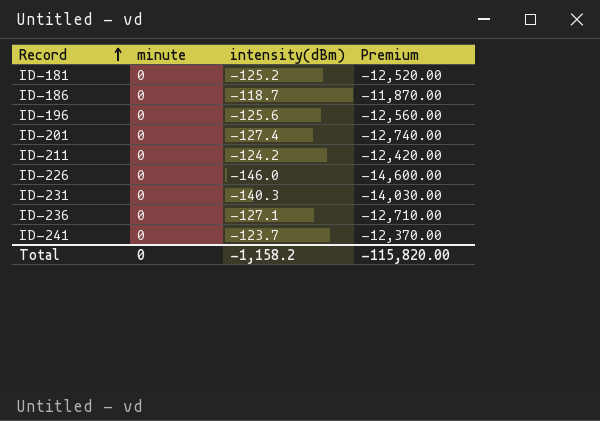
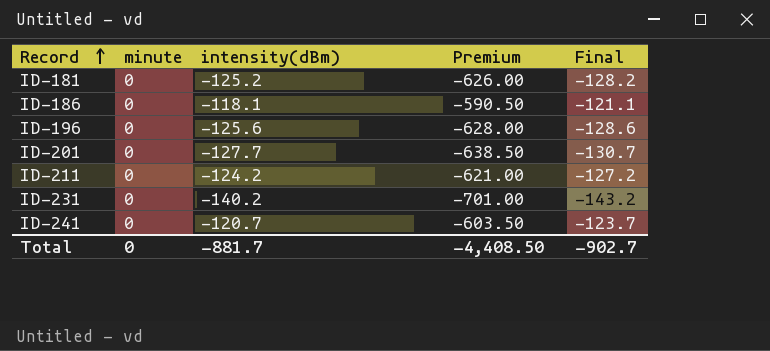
column Premium | formula: [intensity(dBm)] * 100 -> [intensity(dBm)] * 5
column Final | formula: none -> [intensity(dBm)] - 3
row ID-226: 0 | -146.0 | -14,600.00 -> none
row ID-236: 0 | -127.1 | -12,710.00 -> none
ID-186 | intensity(dBm): -118.7 -> -118.1
ID-201 | intensity(dBm): -127.4 -> -127.7
ID-231 | intensity(dBm): -140.3 -> -140.2
ID-241 | intensity(dBm): -123.7 -> -120.7
Total | intensity(dBm): -1,158.2 -> -881.7
Total | Premium: -115,820.00 -> -4,408.50

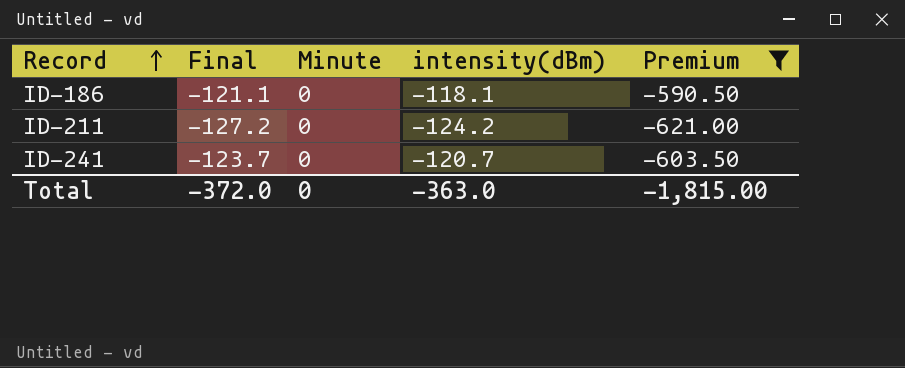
filter: none -> Premium >= -621.00
column Final | position: 5 -> 2
column name: minute -> Minute
Total | Final: -902.7 -> -372.0
Total | intensity(dBm): -881.7 -> -363.0
Total | Premium: -4,408.50 -> -1,815.00

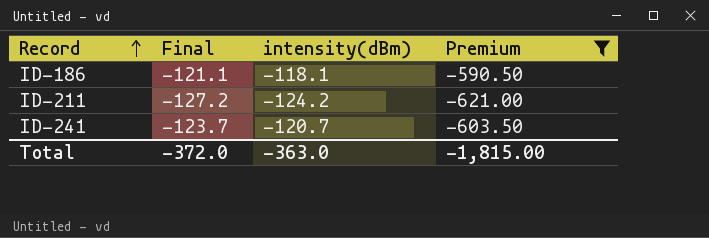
column Minute | position: 3 -> none

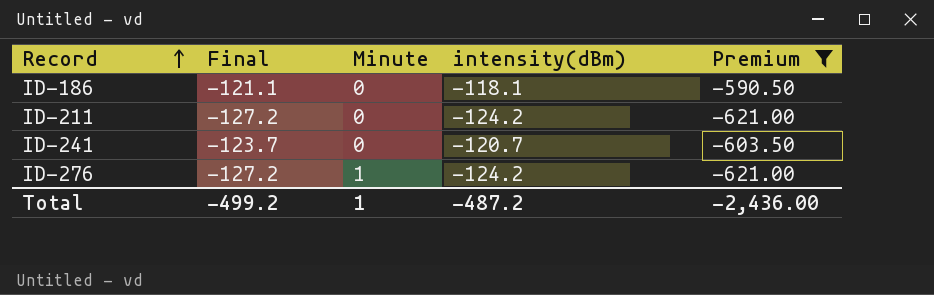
column Minute | position: none -> 3
row ID-276: none -> -127.2 | 1 | -124.2 | -621.00
Total | Final: -372.0 -> -499.2
Total | intensity(dBm): -363.0 -> -487.2
Total | Premium: -1,815.00 -> -2,436.00

